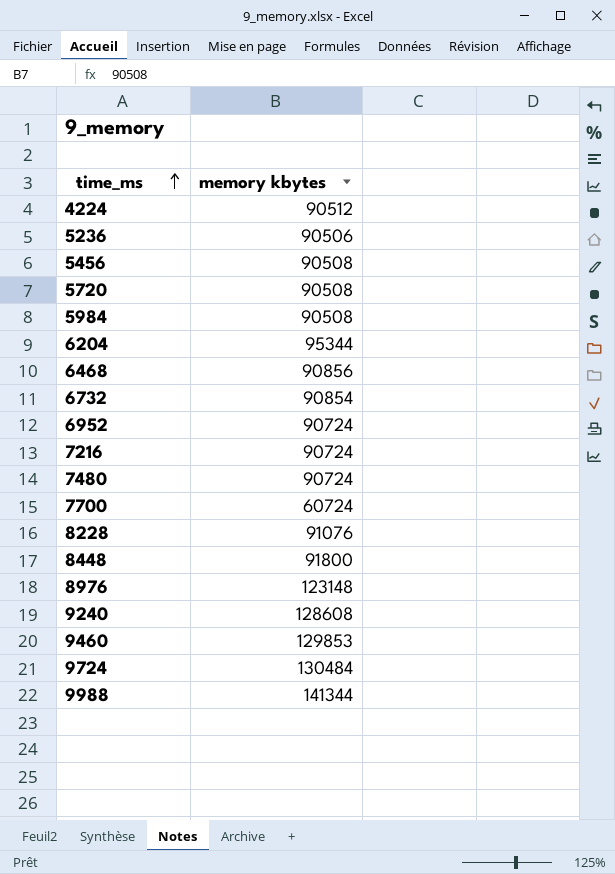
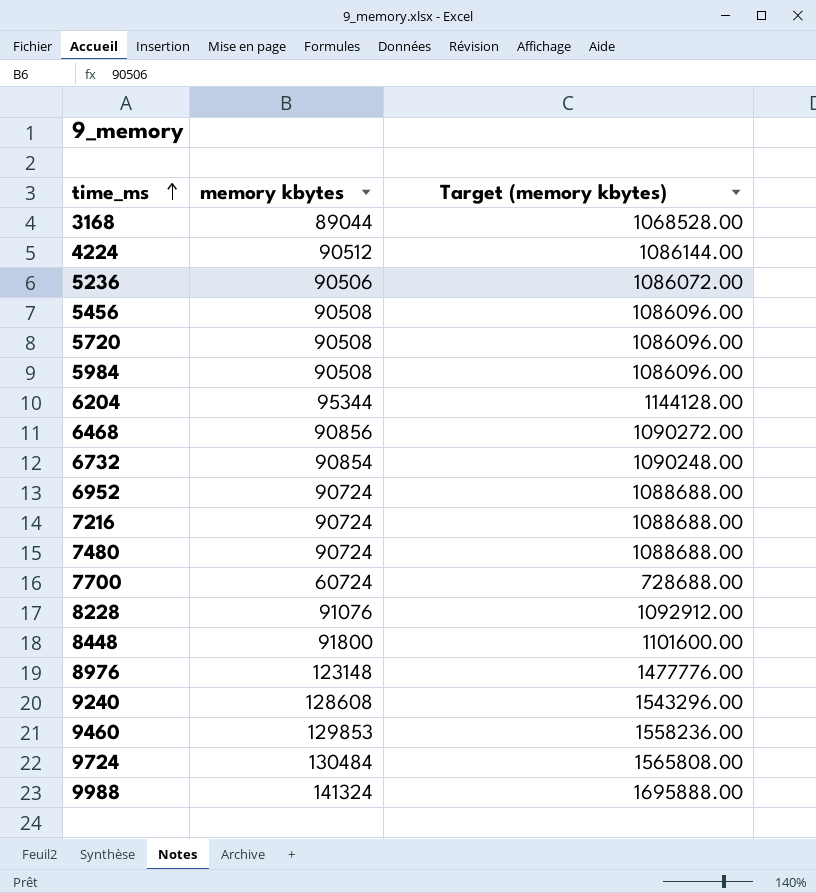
column Target (memory kbytes) | formula: none -> [memory kbytes] * 12
row 3168: none -> 89044 | 1068528.00
9988 | memory kbytes: 141344 -> 141324

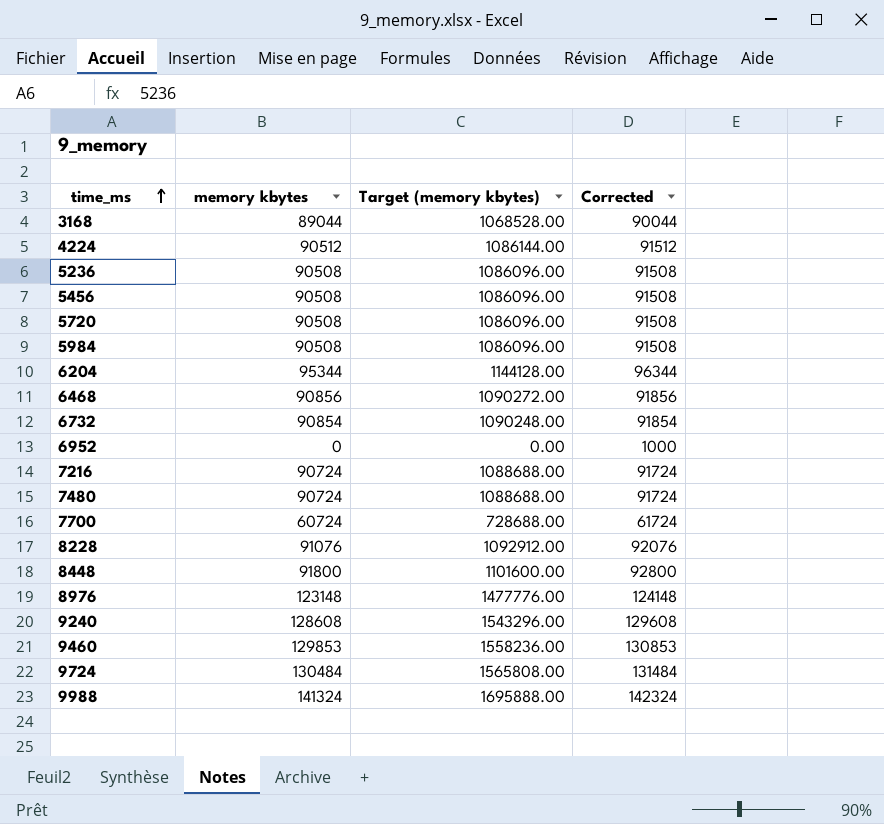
column Corrected | formula: none -> [memory kbytes] + 1000
5236 | memory kbytes: 90506 -> 90508
5236 | Target (memory kbytes): 1086072.00 -> 1086096.00
6952 | memory kbytes: 90724 -> 0
6952 | Target (memory kbytes): 1088688.00 -> 0.00

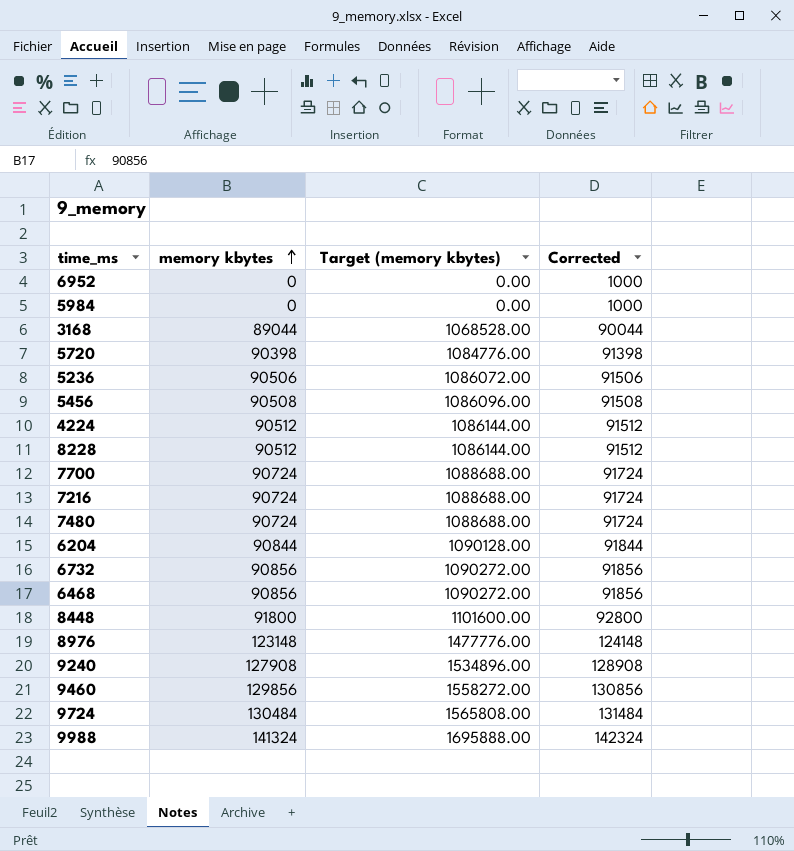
row order: time_ms ascending -> memory kbytes ascending
5984 | memory kbytes: 90508 -> 0
5984 | Target (memory kbytes): 1086096.00 -> 0.00
5984 | Corrected: 91508 -> 1000
5720 | memory kbytes: 90508 -> 90398
5720 | Target (memory kbytes): 1086096.00 -> 1084776.00
5720 | Corrected: 91508 -> 91398
5236 | memory kbytes: 90508 -> 90506
5236 | Target (memory kbytes): 1086096.00 -> 1086072.00
5236 | Corrected: 91508 -> 91506
8228 | memory kbytes: 91076 -> 90512
8228 | Target (memory kbytes): 1092912.00 -> 1086144.00
8228 | Corrected: 92076 -> 91512
7700 | memory kbytes: 60724 -> 90724
7700 | Target (memory kbytes): 728688.00 -> 1088688.00
7700 | Corrected: 61724 -> 91724
6204 | memory kbytes: 95344 -> 90844
6204 | Target (memory kbytes): 1144128.00 -> 1090128.00
6204 | Corrected: 96344 -> 91844
6732 | memory kbytes: 90854 -> 90856
6732 | Target (memory kbytes): 1090248.00 -> 1090272.00
6732 | Corrected: 91854 -> 91856
9240 | memory kbytes: 128608 -> 127908
9240 | Target (memory kbytes): 1543296.00 -> 1534896.00
9240 | Corrected: 129608 -> 128908
9460 | memory kbytes: 129853 -> 129856
9460 | Target (memory kbytes): 1558236.00 -> 1558272.00
9460 | Corrected: 130853 -> 130856

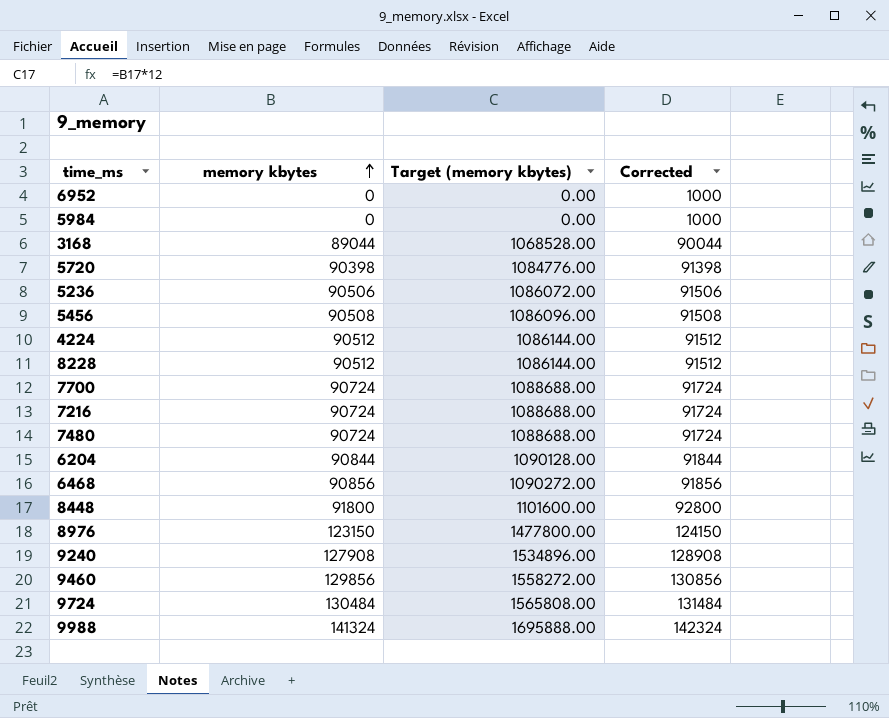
row 6732: 90856 | 1090272.00 | 91856 -> none
8976 | memory kbytes: 123148 -> 123150
8976 | Target (memory kbytes): 1477776.00 -> 1477800.00
8976 | Corrected: 124148 -> 124150

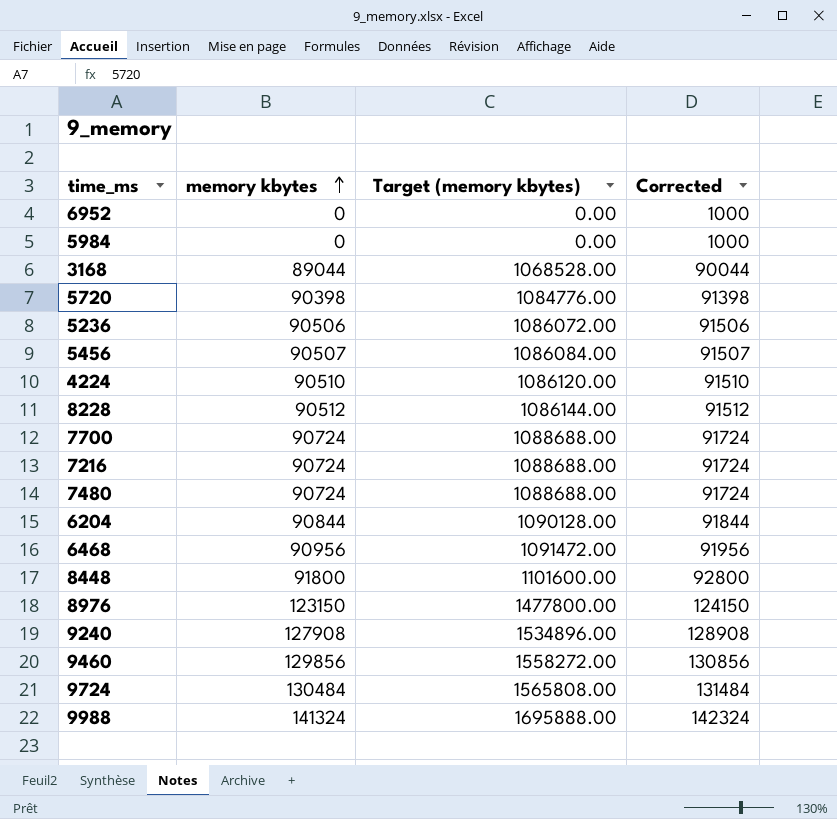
5456 | memory kbytes: 90508 -> 90507
5456 | Target (memory kbytes): 1086096.00 -> 1086084.00
5456 | Corrected: 91508 -> 91507
4224 | memory kbytes: 90512 -> 90510
4224 | Target (memory kbytes): 1086144.00 -> 1086120.00
4224 | Corrected: 91512 -> 91510
6468 | memory kbytes: 90856 -> 90956
6468 | Target (memory kbytes): 1090272.00 -> 1091472.00
6468 | Corrected: 91856 -> 91956

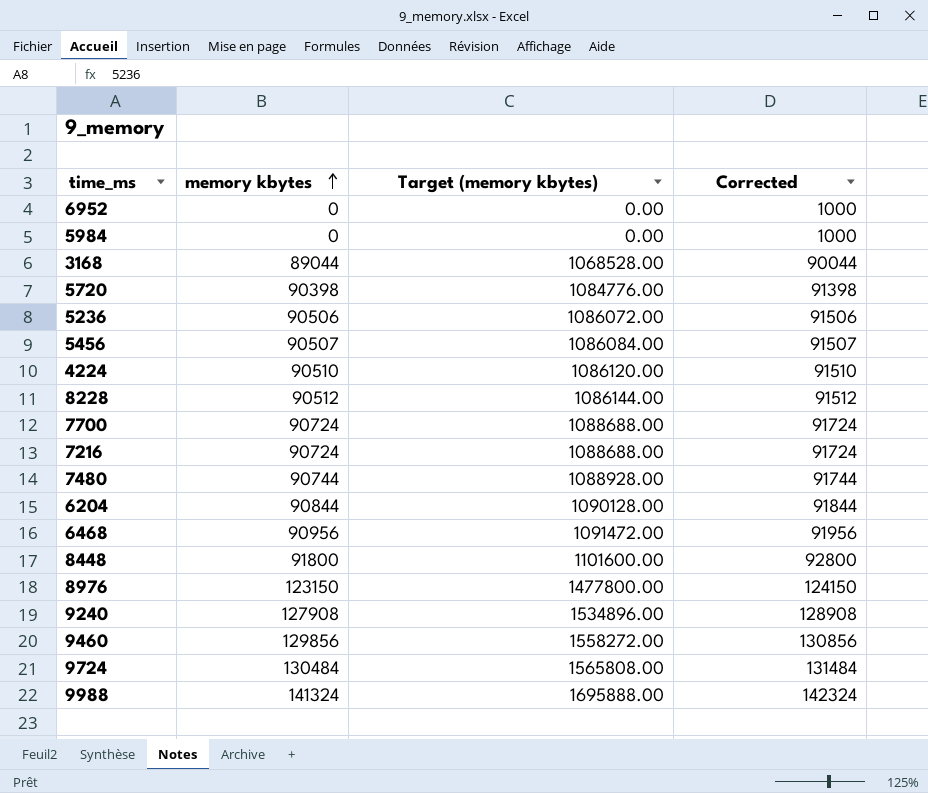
7480 | memory kbytes: 90724 -> 90744
7480 | Target (memory kbytes): 1088688.00 -> 1088928.00
7480 | Corrected: 91724 -> 91744

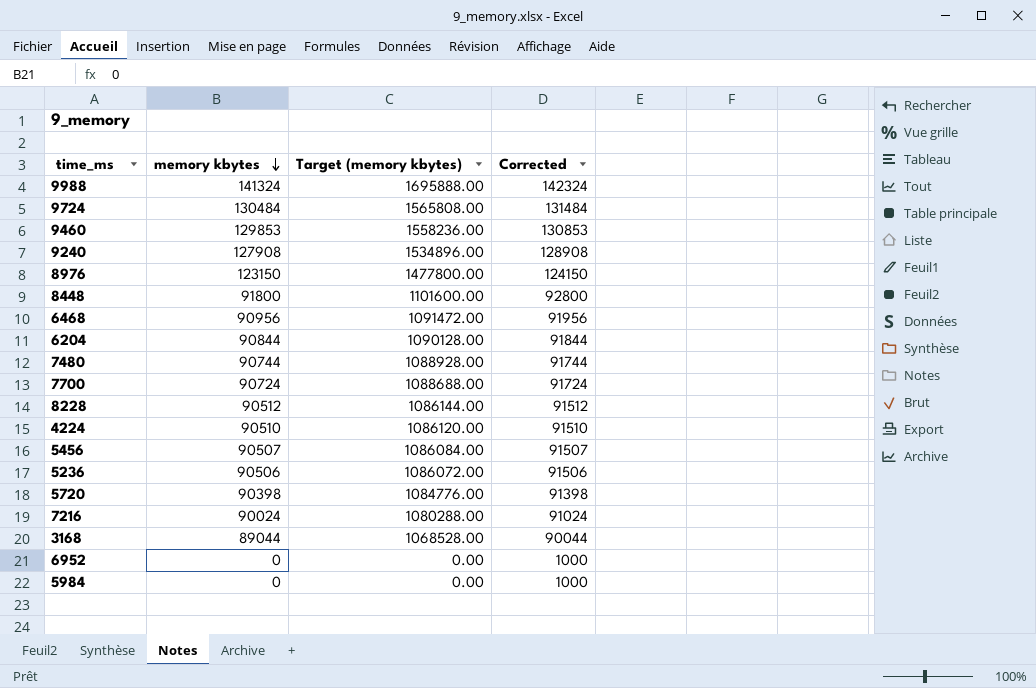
row order: memory kbytes ascending -> memory kbytes descending
9460 | memory kbytes: 129856 -> 129853
9460 | Target (memory kbytes): 1558272.00 -> 1558236.00
9460 | Corrected: 130856 -> 130853
7216 | memory kbytes: 90724 -> 90024
7216 | Target (memory kbytes): 1088688.00 -> 1080288.00
7216 | Corrected: 91724 -> 91024

